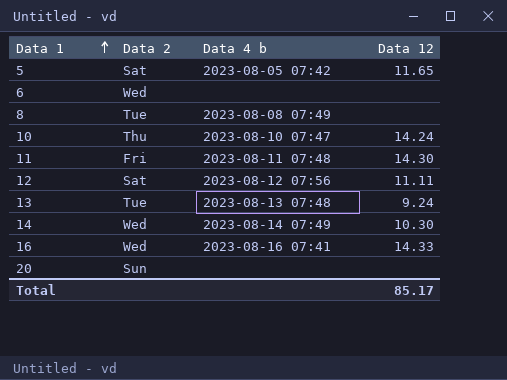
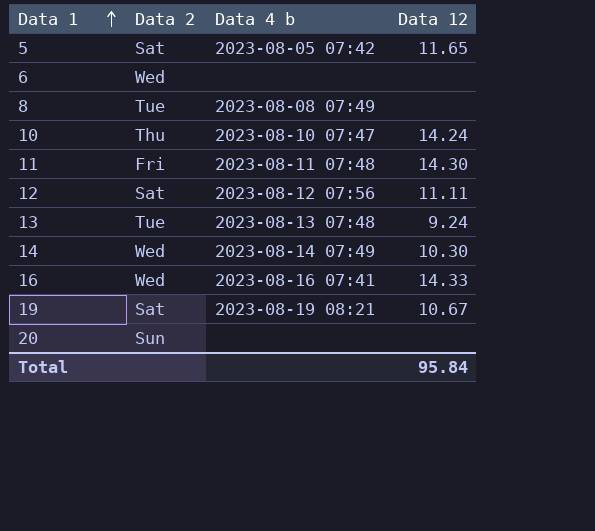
row 19: none -> Sat | 2023-08-19 08:21 | 10.67
Total | Data 12: 85.17 -> 95.84

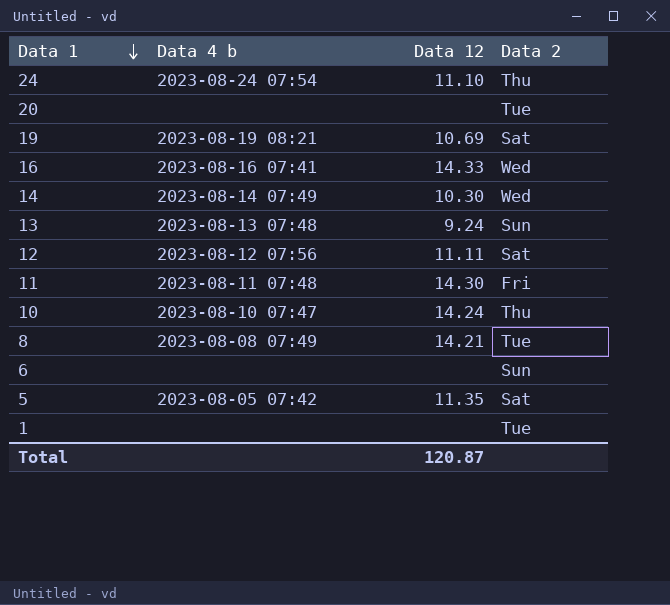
row order: Data 1 ascending -> Data 1 descending
column Data 2 | position: 2 -> 4
row 24: none -> 2023-08-24 07:54 | 11.10 | Thu
20 | Data 2: Sun -> Tue
19 | Data 12: 10.67 -> 10.69
13 | Data 2: Tue -> Sun
8 | Data 12: none -> 14.21
6 | Data 2: Wed -> Sun
5 | Data 12: 11.65 -> 11.35
row 1: none -> none | none | Tue
Total | Data 12: 95.84 -> 120.87

